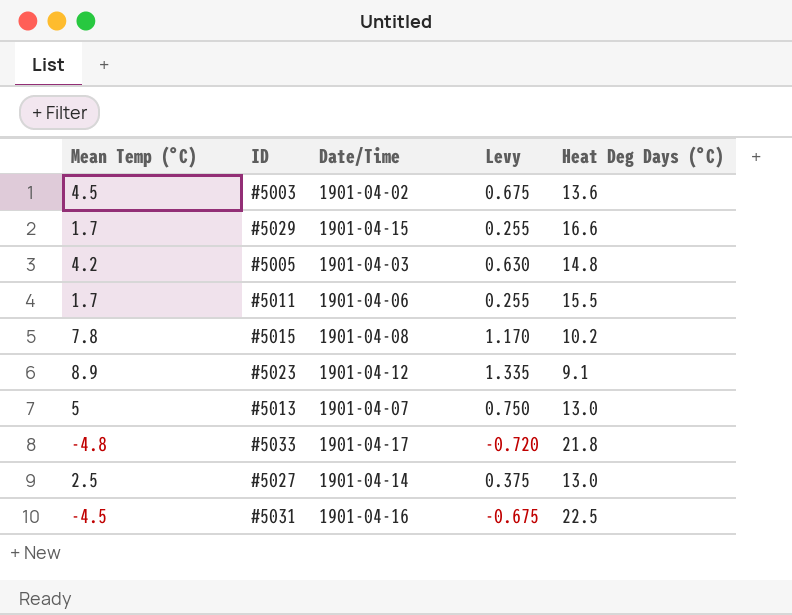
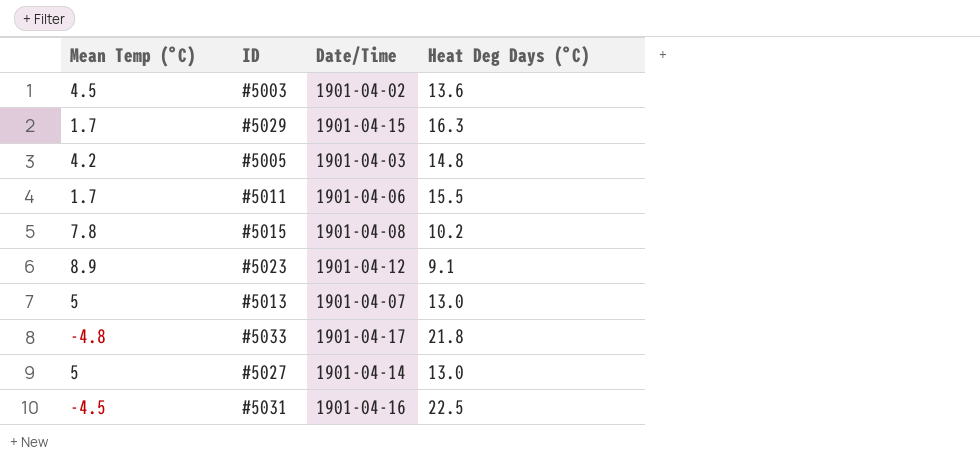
column Levy | formula: [Mean Temp (°C)] * 0.15 -> none
#5029 | Heat Deg Days (°C): 16.6 -> 16.3
#5027 | Mean Temp (°C): 2.5 -> 5

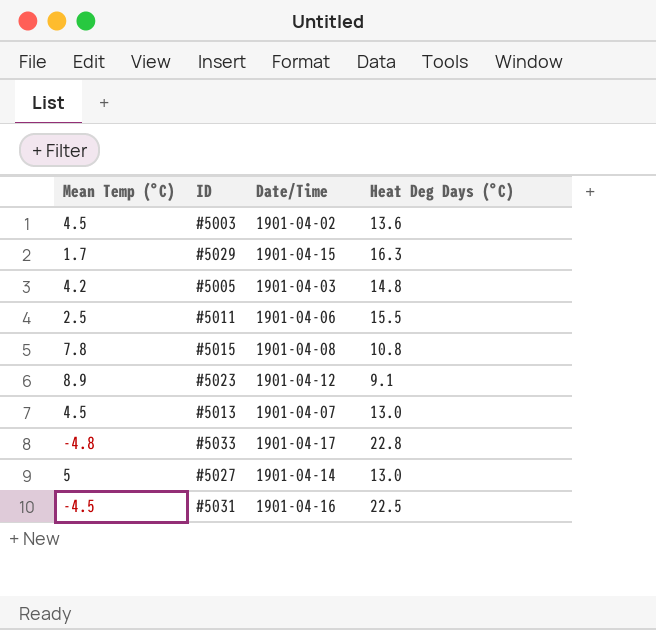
#5011 | Mean Temp (°C): 1.7 -> 2.5
#5015 | Heat Deg Days (°C): 10.2 -> 10.8
#5013 | Mean Temp (°C): 5 -> 4.5
#5033 | Heat Deg Days (°C): 21.8 -> 22.8

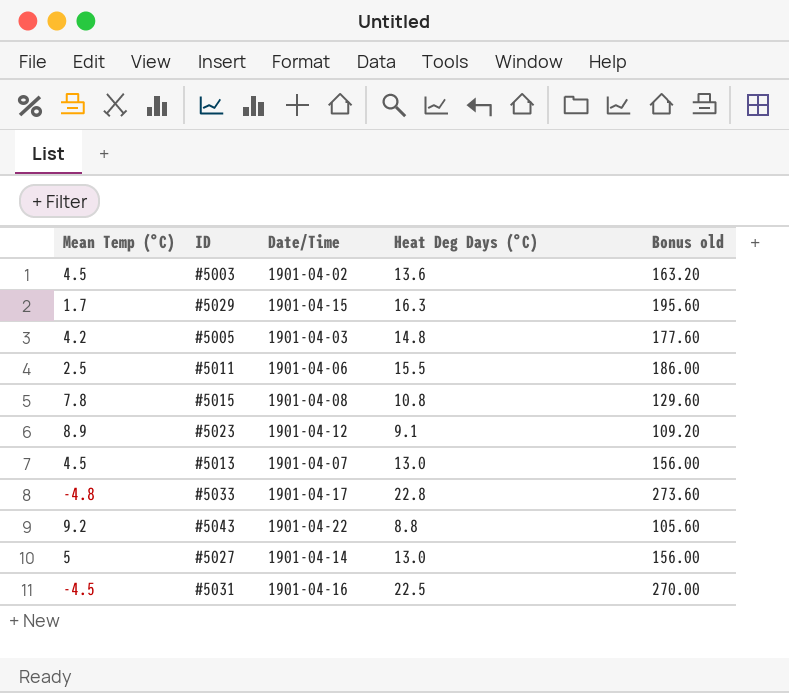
column Bonus old | formula: none -> [Heat Deg Days (°C)] * 12
row #5043: none -> 9.2 | 1901-04-22 | 8.8 | 105.60

